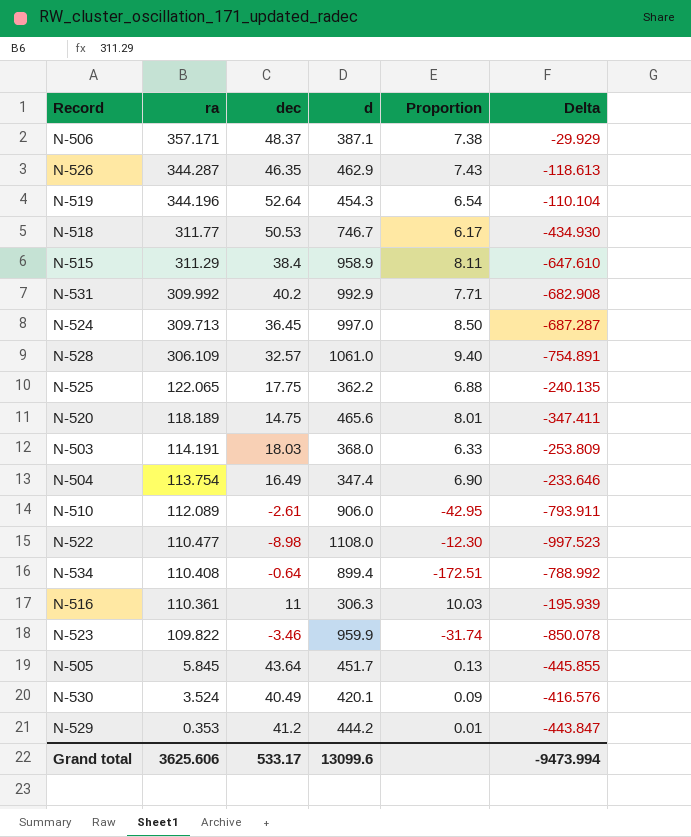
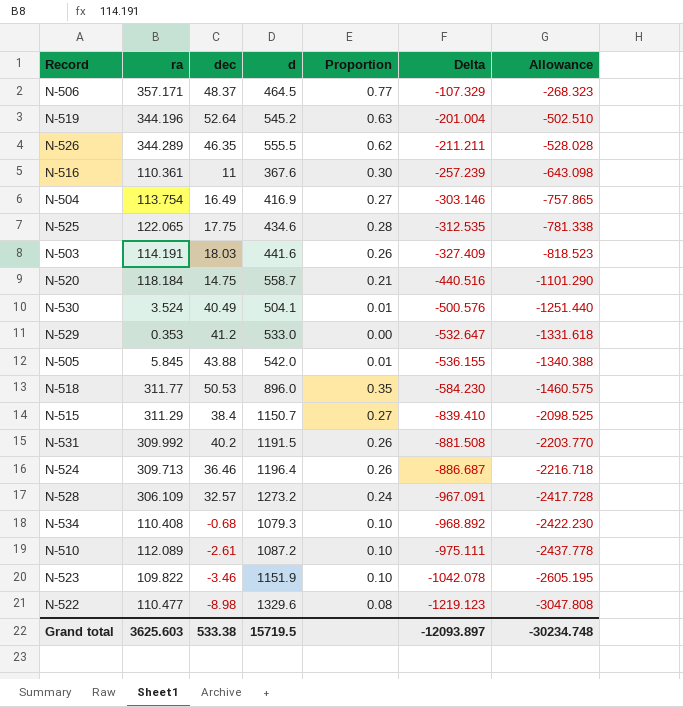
row order: ra descending -> Delta descending
column Proportion | formula: [ra] / [dec] -> [ra] / [d]
column Allowance | formula: none -> [Delta] * 2.5
N-506 | d: 387.1 -> 464.5
N-506 | Delta: -29.929 -> -107.329
N-519 | d: 454.3 -> 545.2
N-519 | Delta: -110.104 -> -201.004
N-526 | ra: 344.287 -> 344.289
N-526 | d: 462.9 -> 555.5
N-526 | Delta: -118.613 -> -211.211
N-516 | d: 306.3 -> 367.6
N-516 | Delta: -195.939 -> -257.239
N-504 | d: 347.4 -> 416.9
N-504 | Delta: -233.646 -> -303.146
N-525 | d: 362.2 -> 434.6
N-525 | Delta: -240.135 -> -312.535
N-503 | d: 368.0 -> 441.6
N-503 | Delta: -253.809 -> -327.409
N-520 | ra: 118.189 -> 118.184
N-520 | d: 465.6 -> 558.7
N-520 | Delta: -347.411 -> -440.516
N-530 | d: 420.1 -> 504.1
N-530 | Delta: -416.576 -> -500.576
N-529 | d: 444.2 -> 533.0
N-529 | Delta: -443.847 -> -532.647
N-505 | dec: 43.64 -> 43.88
N-505 | d: 451.7 -> 542.0
N-505 | Delta: -445.855 -> -536.155
N-518 | d: 746.7 -> 896.0
N-518 | Delta: -434.930 -> -584.230
N-515 | d: 958.9 -> 1150.7
N-515 | Delta: -647.610 -> -839.410
N-531 | d: 992.9 -> 1191.5
N-531 | Delta: -682.908 -> -881.508
N-524 | dec: 36.45 -> 36.46
N-524 | d: 997.0 -> 1196.4
N-524 | Delta: -687.287 -> -886.687
N-528 | d: 1061.0 -> 1273.2
N-528 | Delta: -754.891 -> -967.091
N-534 | dec: -0.64 -> -0.68
N-534 | d: 899.4 -> 1079.3
N-534 | Delta: -788.992 -> -968.892
N-510 | d: 906.0 -> 1087.2
N-510 | Delta: -793.911 -> -975.111
N-523 | d: 959.9 -> 1151.9
N-523 | Delta: -850.078 -> -1042.078
N-522 | d: 1108.0 -> 1329.6
N-522 | Delta: -997.523 -> -1219.123
Grand total | ra: 3625.606 -> 3625.603
Grand total | dec: 533.17 -> 533.38
Grand total | d: 13099.6 -> 15719.5
Grand total | Delta: -9473.994 -> -12093.897

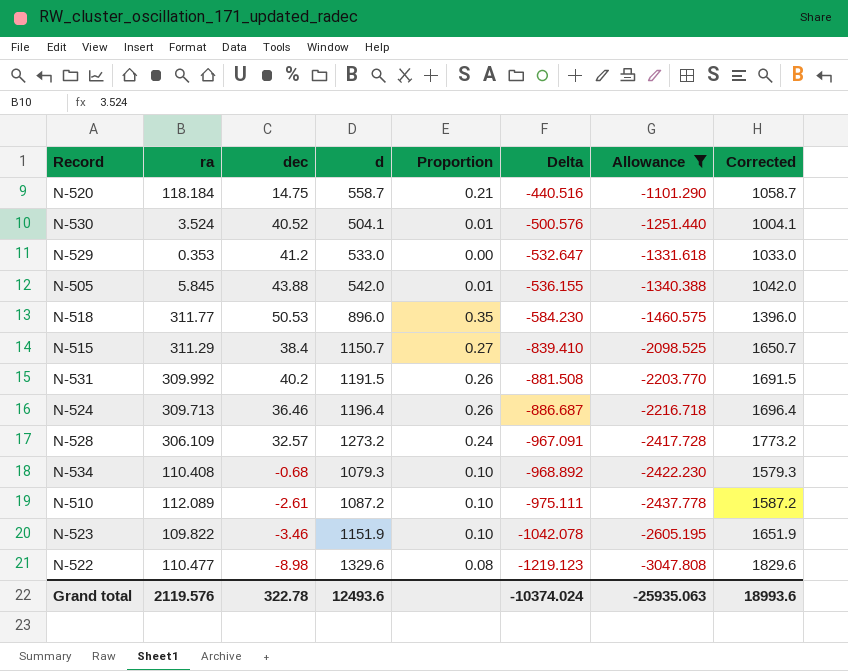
filter: none -> Allowance <= -1101.290
column Corrected | formula: none -> [d] + 500
N-530 | dec: 40.49 -> 40.52
Grand total | ra: 3625.603 -> 2119.576
Grand total | dec: 533.38 -> 322.78
Grand total | d: 15719.5 -> 12493.6
Grand total | Delta: -12093.897 -> -10374.024
Grand total | Allowance: -30234.748 -> -25935.063

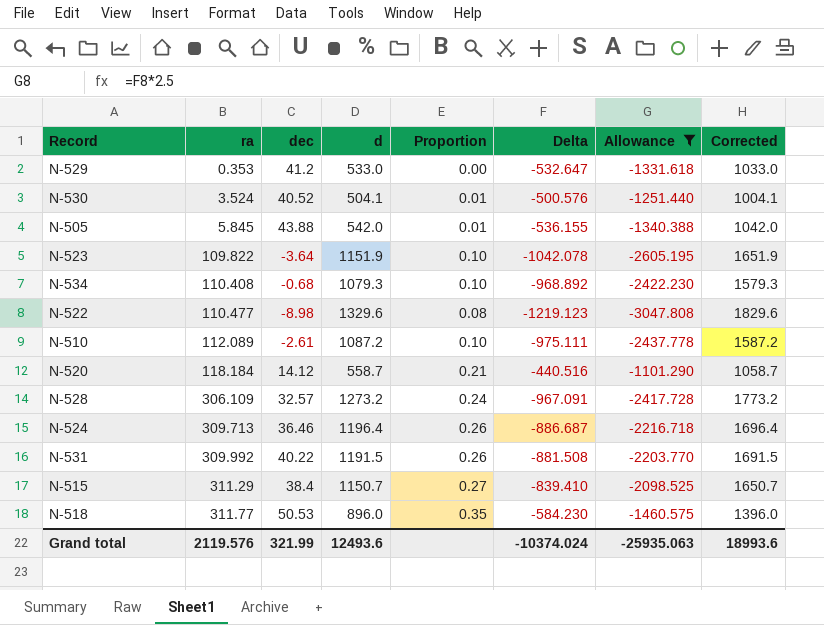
row order: Delta descending -> ra ascending
N-523 | dec: -3.46 -> -3.64
N-520 | dec: 14.75 -> 14.12
N-531 | dec: 40.2 -> 40.22
Grand total | dec: 322.78 -> 321.99

